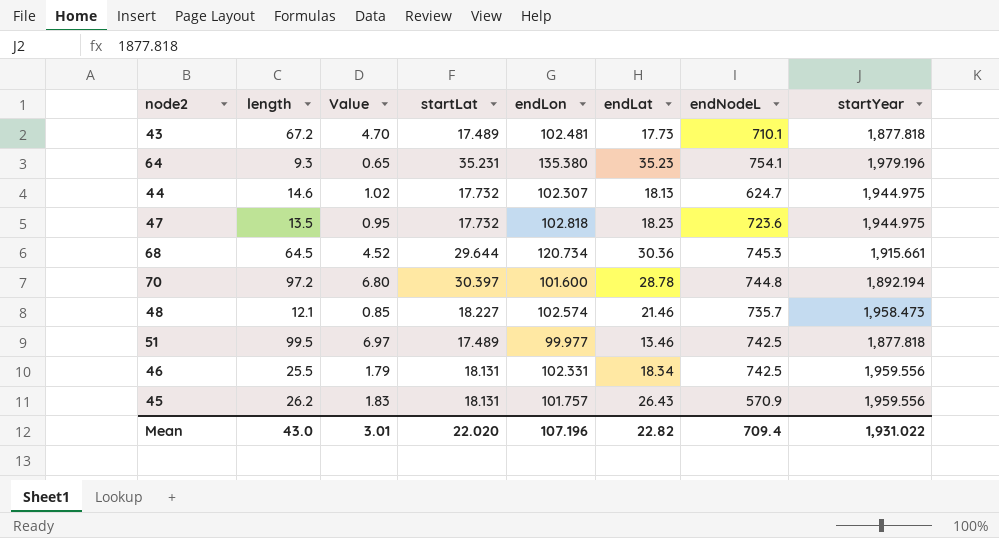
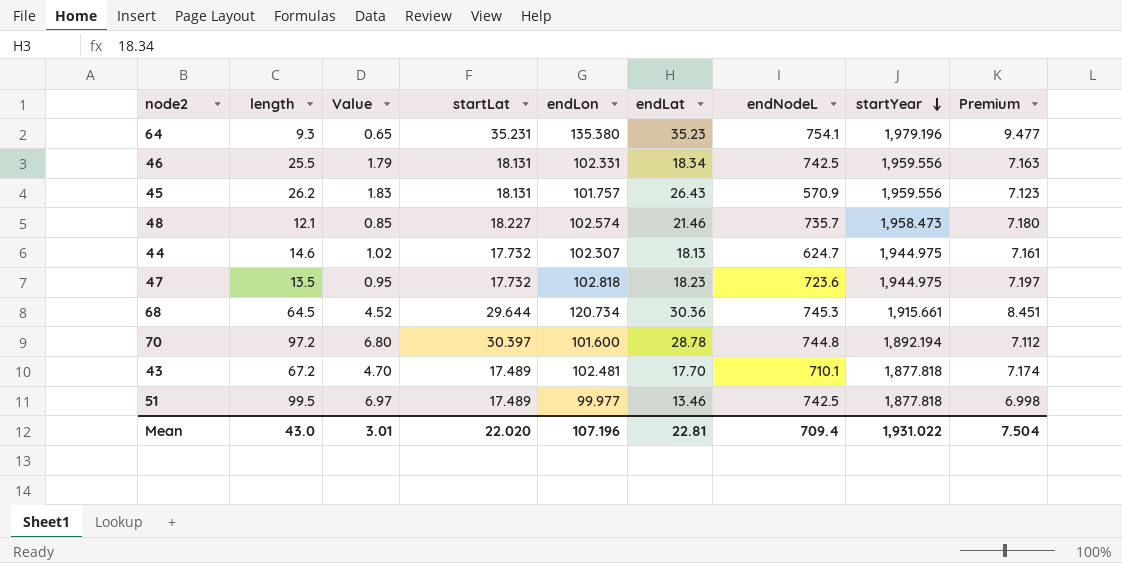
row order: none -> startYear descending
column Premium | formula: none -> [endLon] * 0.07
43 | endLat: 17.73 -> 17.70
Mean | endLat: 22.82 -> 22.81

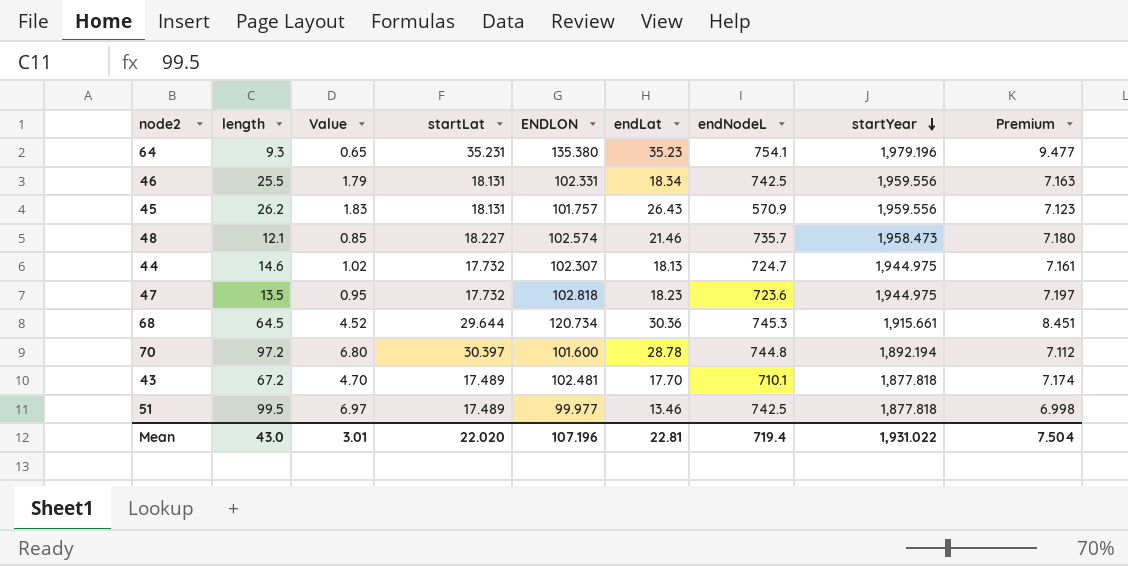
column name: endLon -> ENDLON
44 | endNodeL: 624.7 -> 724.7
Mean | endNodeL: 709.4 -> 719.4

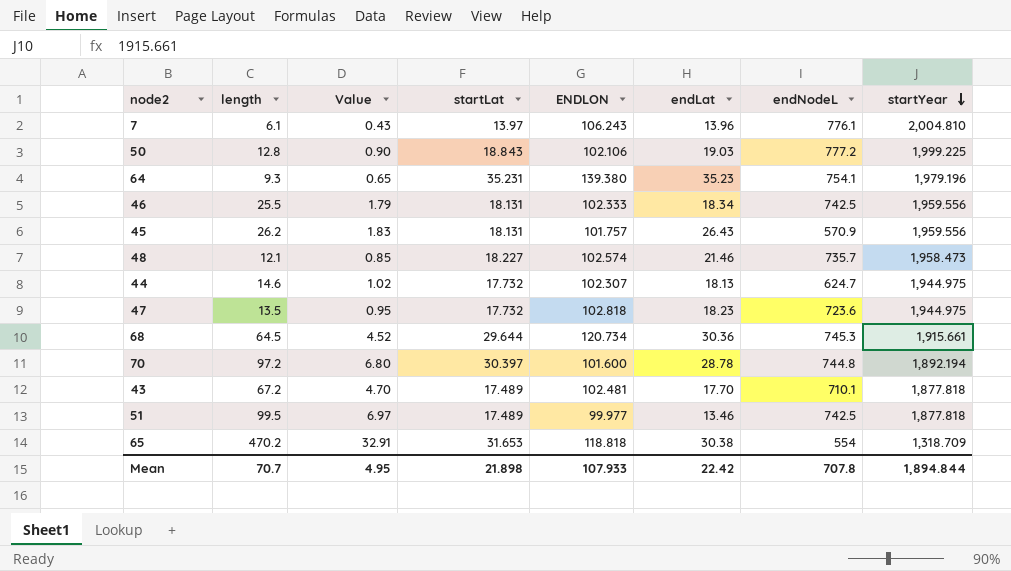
column Premium | formula: [ENDLON] * 0.07 -> none
row 7: none -> 6.1 | 0.43 | 13.97 | 106.243 | 13.96 | 776.1 | 2,004.810
row 50: none -> 12.8 | 0.90 | 18.843 | 102.106 | 19.03 | 777.2 | 1,999.225
64 | ENDLON: 135.380 -> 139.380
46 | ENDLON: 102.331 -> 102.333
44 | endNodeL: 724.7 -> 624.7
row 65: none -> 470.2 | 32.91 | 31.653 | 118.818 | 30.38 | 554 | 1,318.709
Mean | length: 43.0 -> 70.7
Mean | Value: 3.01 -> 4.95
Mean | startLat: 22.020 -> 21.898
Mean | ENDLON: 107.196 -> 107.933
Mean | endLat: 22.81 -> 22.42
Mean | endNodeL: 719.4 -> 707.8
Mean | startYear: 1,931.022 -> 1,894.844

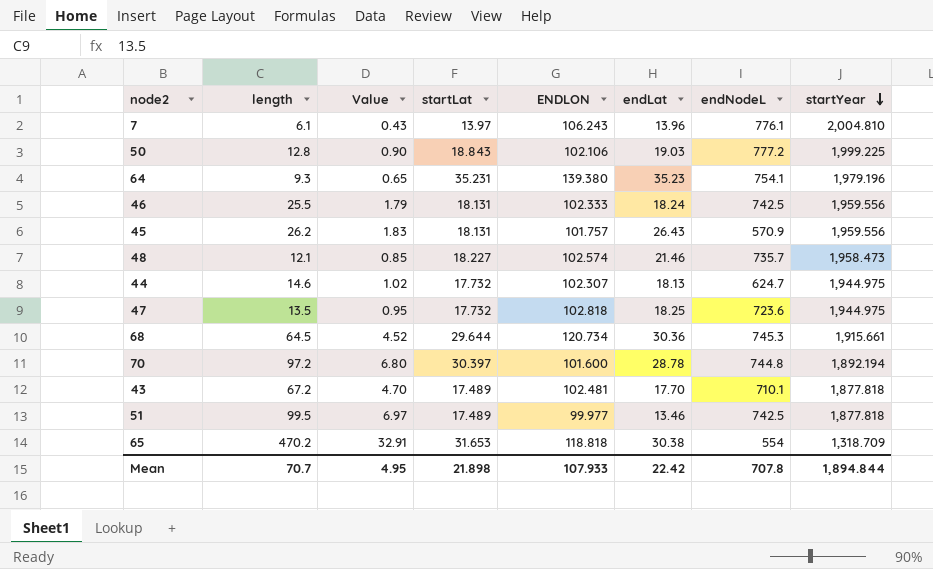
46 | endLat: 18.34 -> 18.24
47 | endLat: 18.23 -> 18.25

